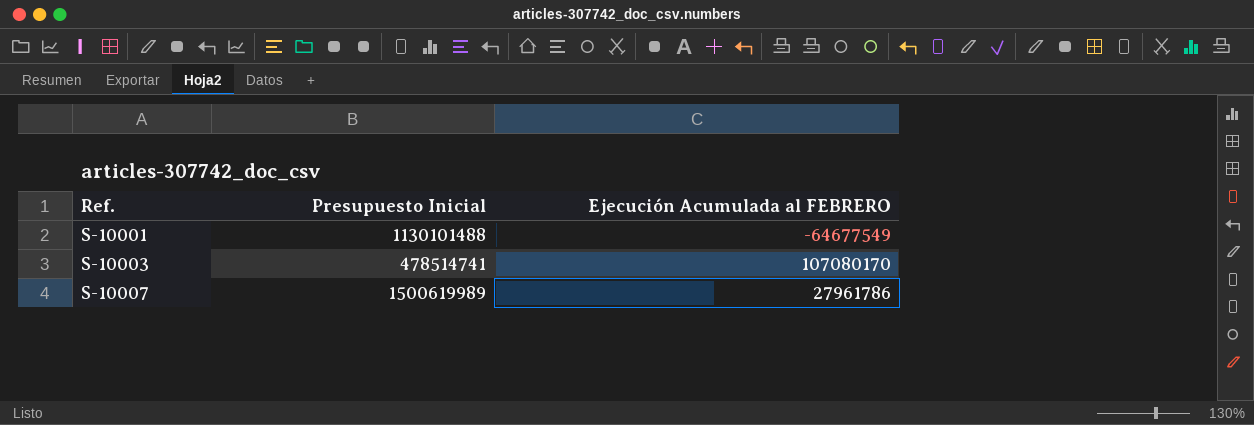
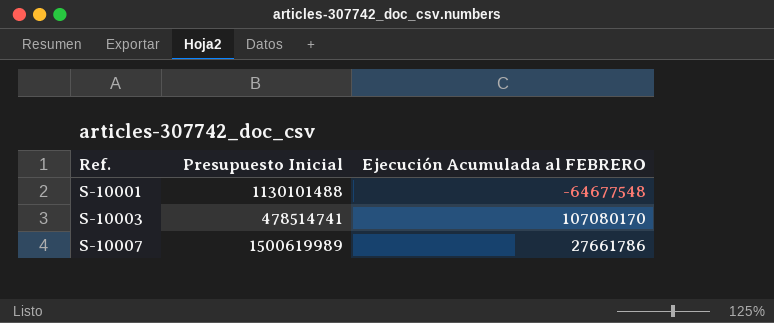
S-10001 | Ejecución Acumulada al FEBRERO: -64677549 -> -64677548
S-10007 | Ejecución Acumulada al FEBRERO: 27961786 -> 27661786

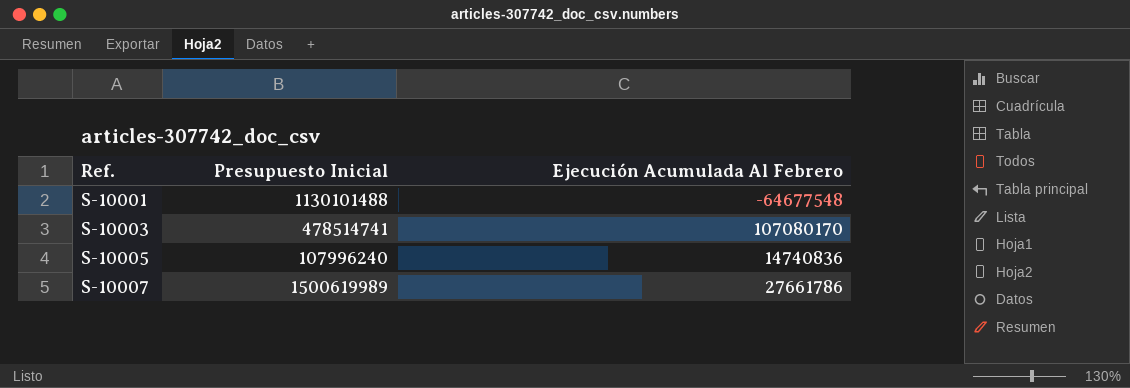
column name: Ejecución Acumulada al FEBRERO -> Ejecución Acumulada Al Febrero
row S-10005: none -> 107996240 | 14740836

